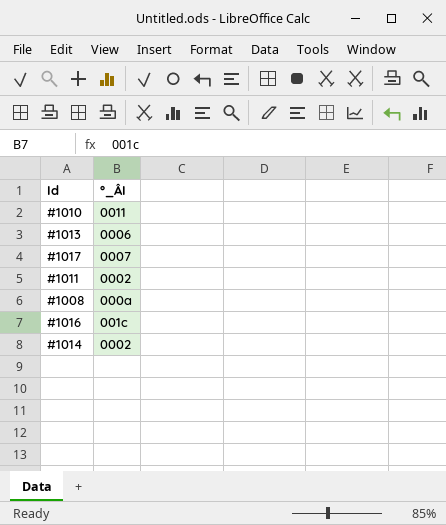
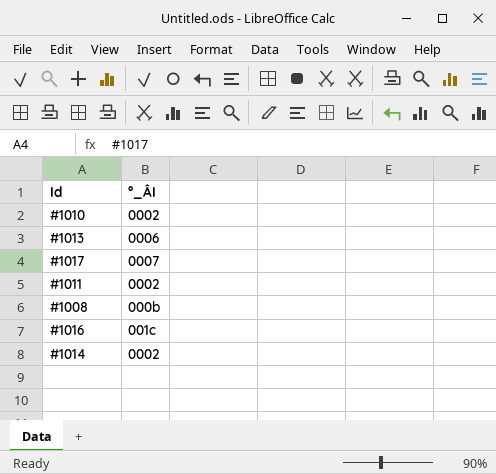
#1010 | °_ÂI: 0011 -> 0002
#1008 | °_ÂI: 000a -> 000b

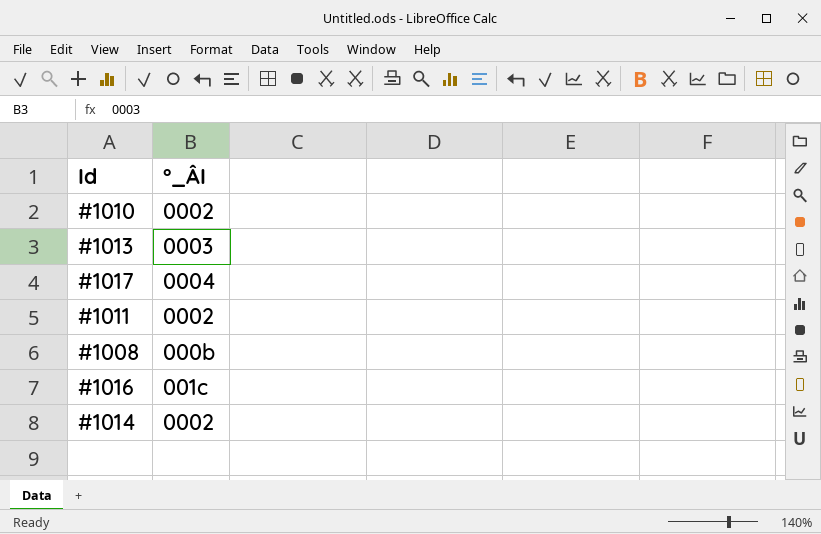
#1013 | °_ÂI: 0006 -> 0003
#1017 | °_ÂI: 0007 -> 0004

